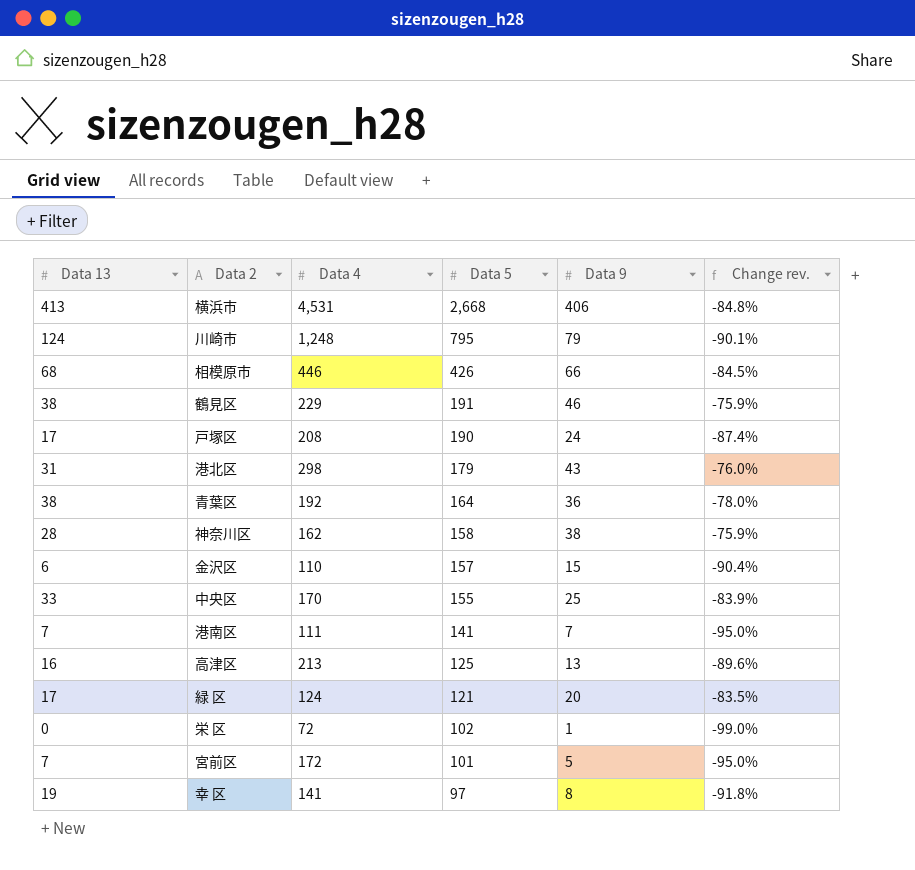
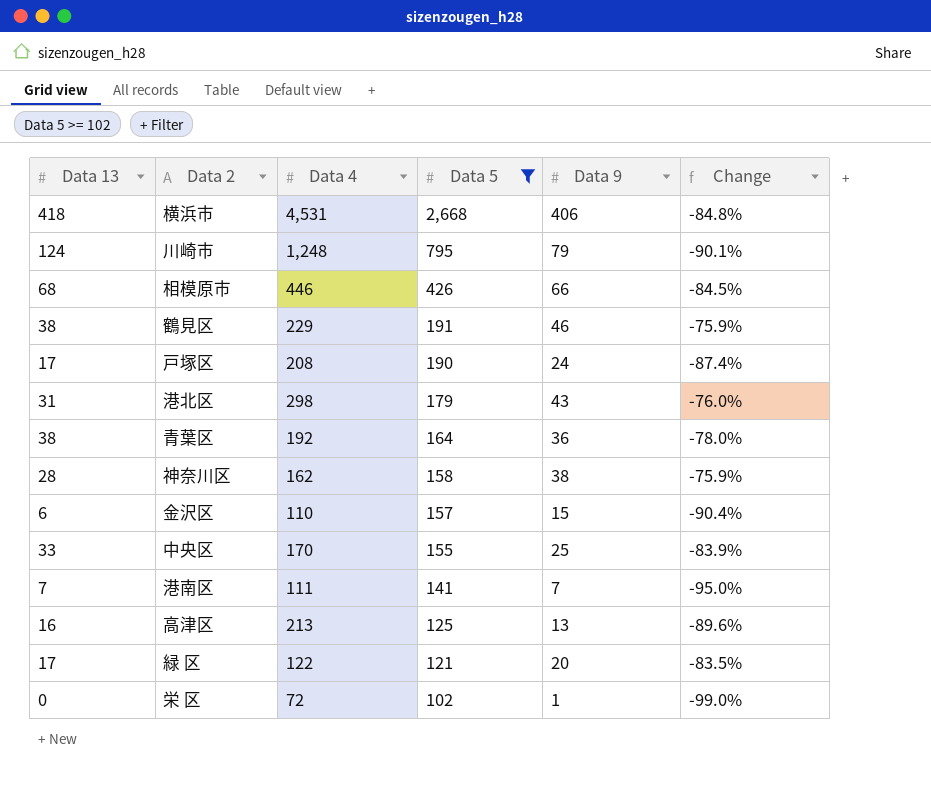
filter: none -> Data 5 >= 102
column name: Change rev. -> Change
横浜市 | Data 13: 413 -> 418
緑 区 | Data 4: 124 -> 122

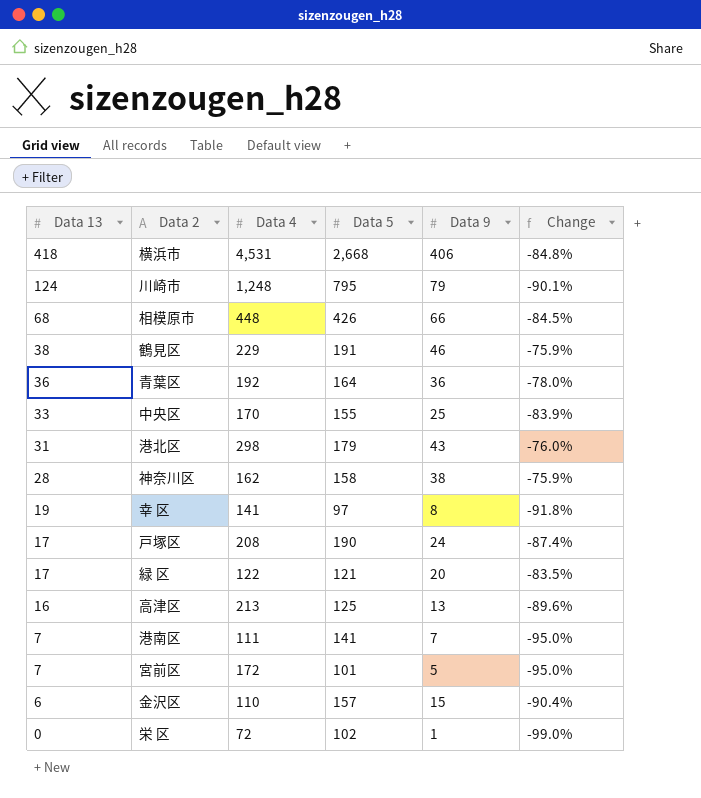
filter: Data 5 >= 102 -> none
row order: Data 5 descending -> Data 13 descending
相模原市 | Data 4: 446 -> 448
青葉区 | Data 13: 38 -> 36

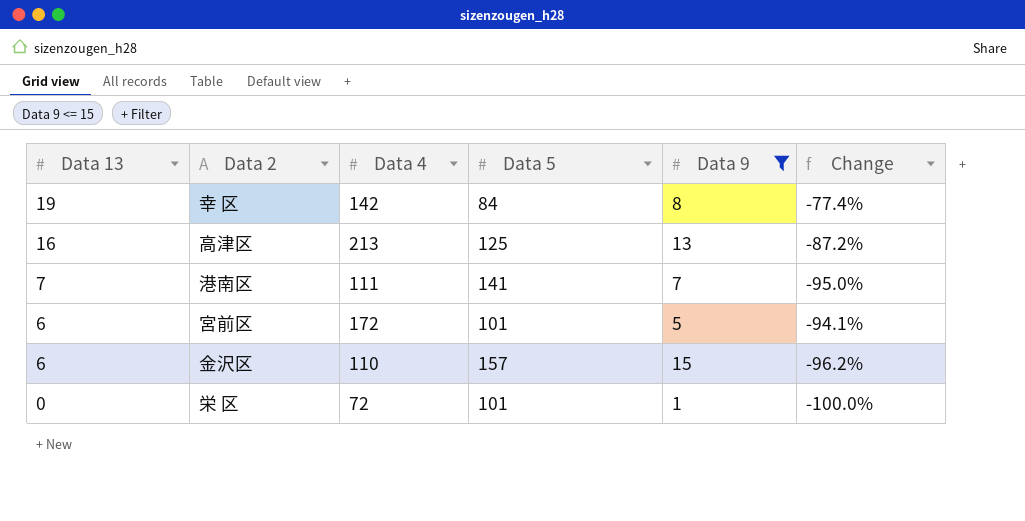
filter: none -> Data 9 <= 15
column Change | formula: ([Data 9] - [Data 5]) / [Data 5] -> ([Data 13] - [Data 5]) / [Data 5]
幸 区 | Data 4: 141 -> 142
幸 区 | Data 5: 97 -> 84
宮前区 | Data 13: 7 -> 6
栄 区 | Data 5: 102 -> 101

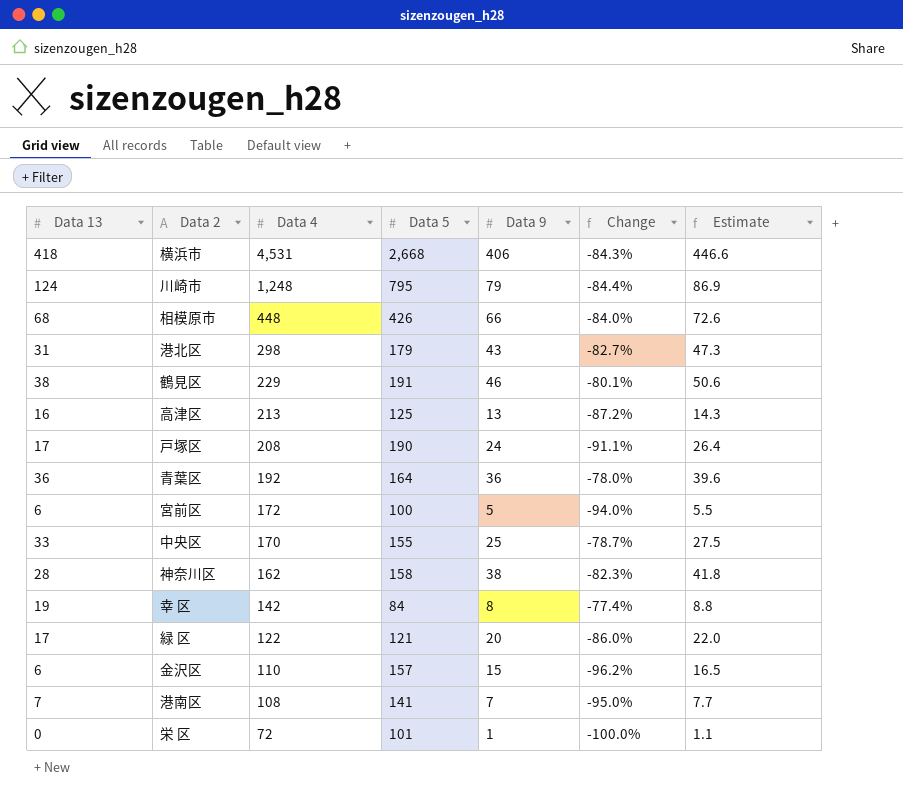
filter: Data 9 <= 15 -> none
row order: Data 13 descending -> Data 4 descending
column Estimate | formula: none -> [Data 9] * 1.1
宮前区 | Data 5: 101 -> 100
宮前区 | Change: -94.1% -> -94.0%
港南区 | Data 4: 111 -> 108

